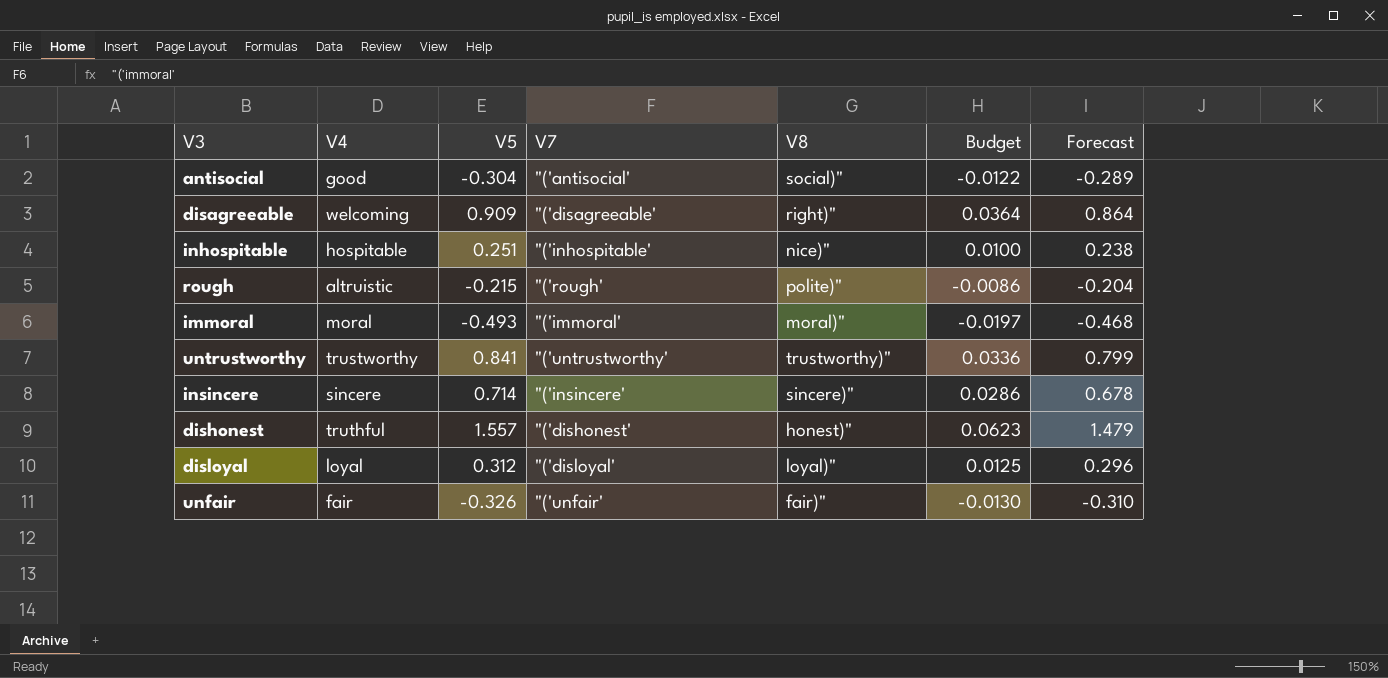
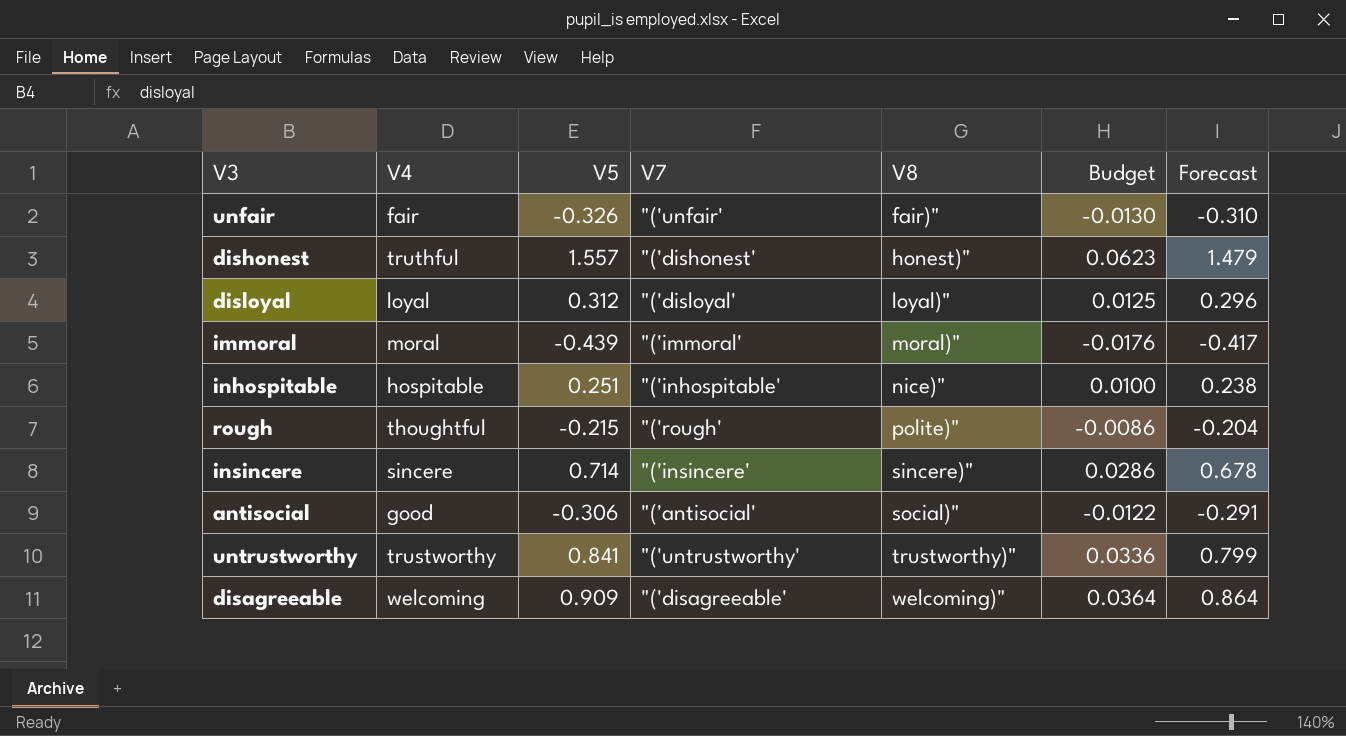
row order: none -> V8 ascending
immoral | V5: -0.493 -> -0.439
immoral | Budget: -0.0197 -> -0.0176
immoral | Forecast: -0.468 -> -0.417
rough | V4: altruistic -> thoughtful
antisocial | V5: -0.304 -> -0.306
antisocial | Forecast: -0.289 -> -0.291
disagreeable | V8: right)" -> welcoming)"

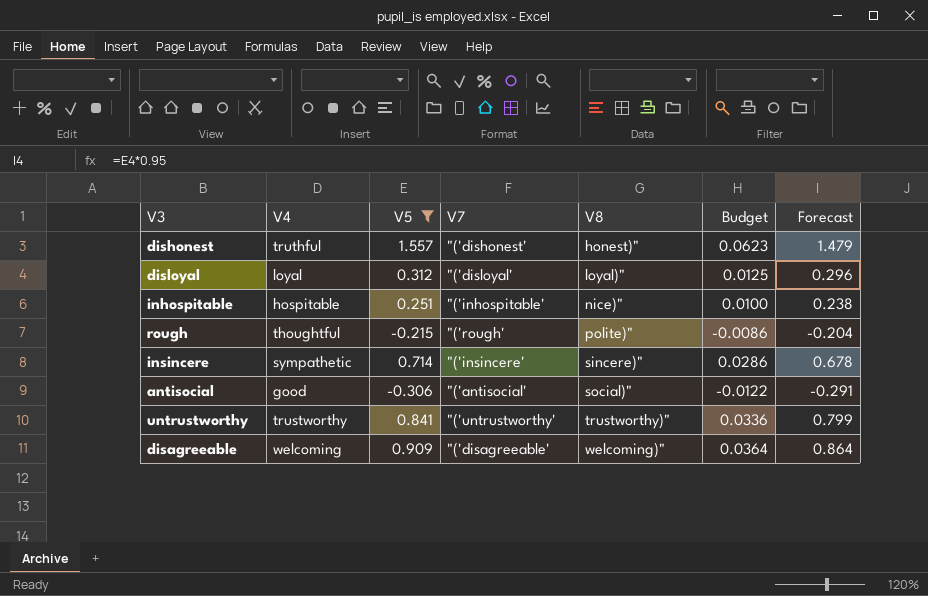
filter: none -> V5 >= -0.306
insincere | V4: sincere -> sympathetic

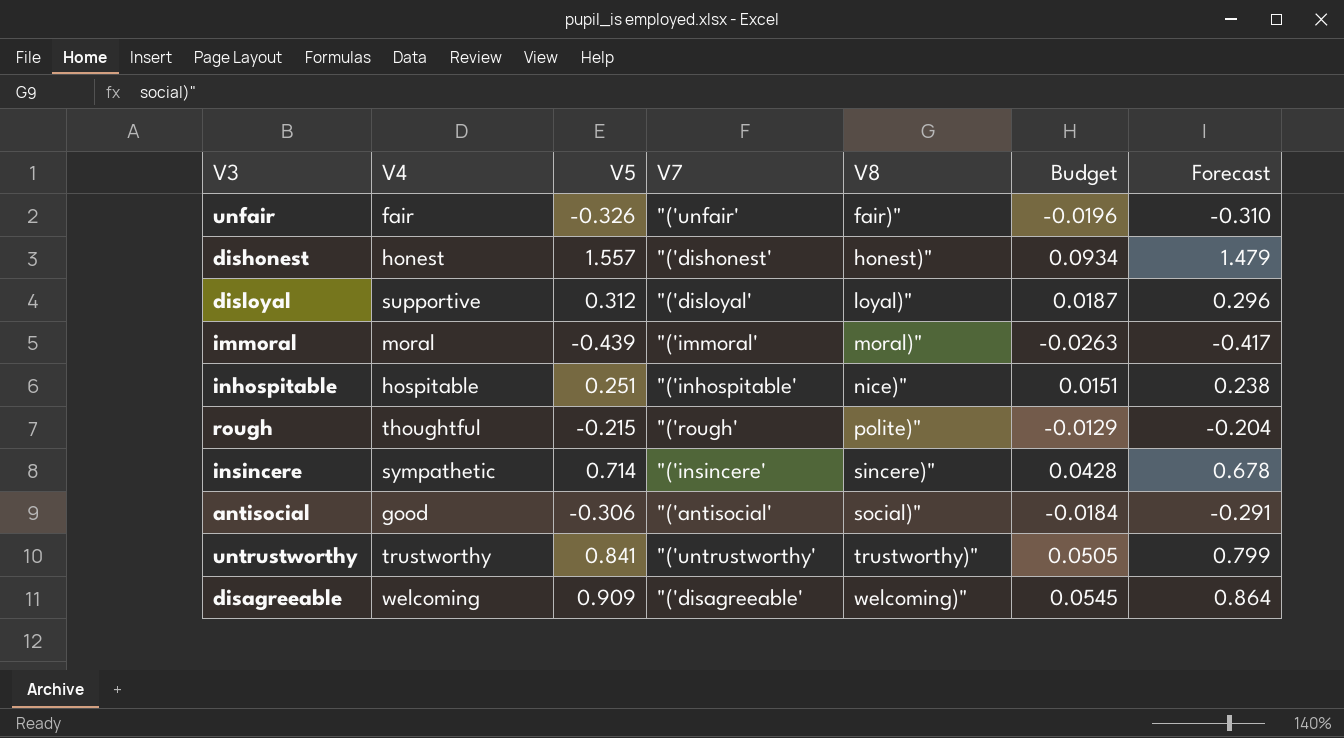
filter: V5 >= -0.306 -> none
column Budget | formula: [V5] * 0.04 -> [V5] * 0.06
dishonest | V4: truthful -> honest
disloyal | V4: loyal -> supportive

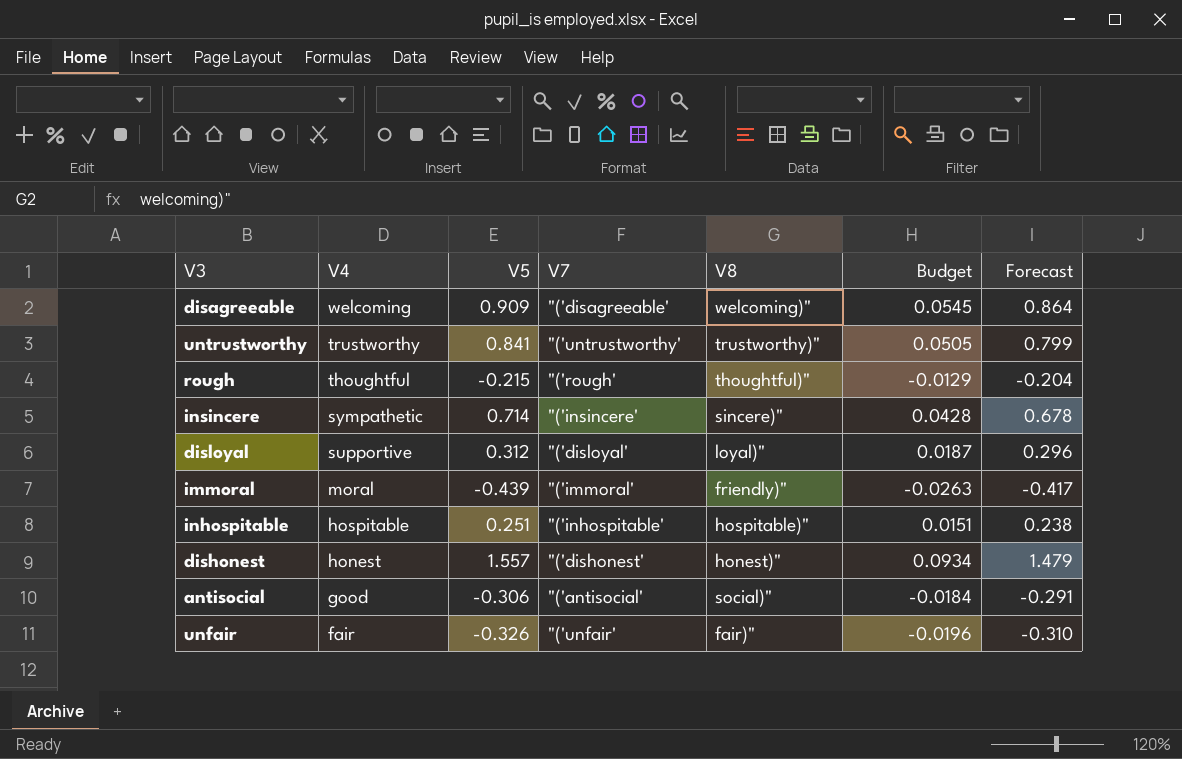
row order: V8 ascending -> V4 descending
rough | V8: polite)" -> thoughtful)"
immoral | V8: moral)" -> friendly)"
inhospitable | V8: nice)" -> hospitable)"

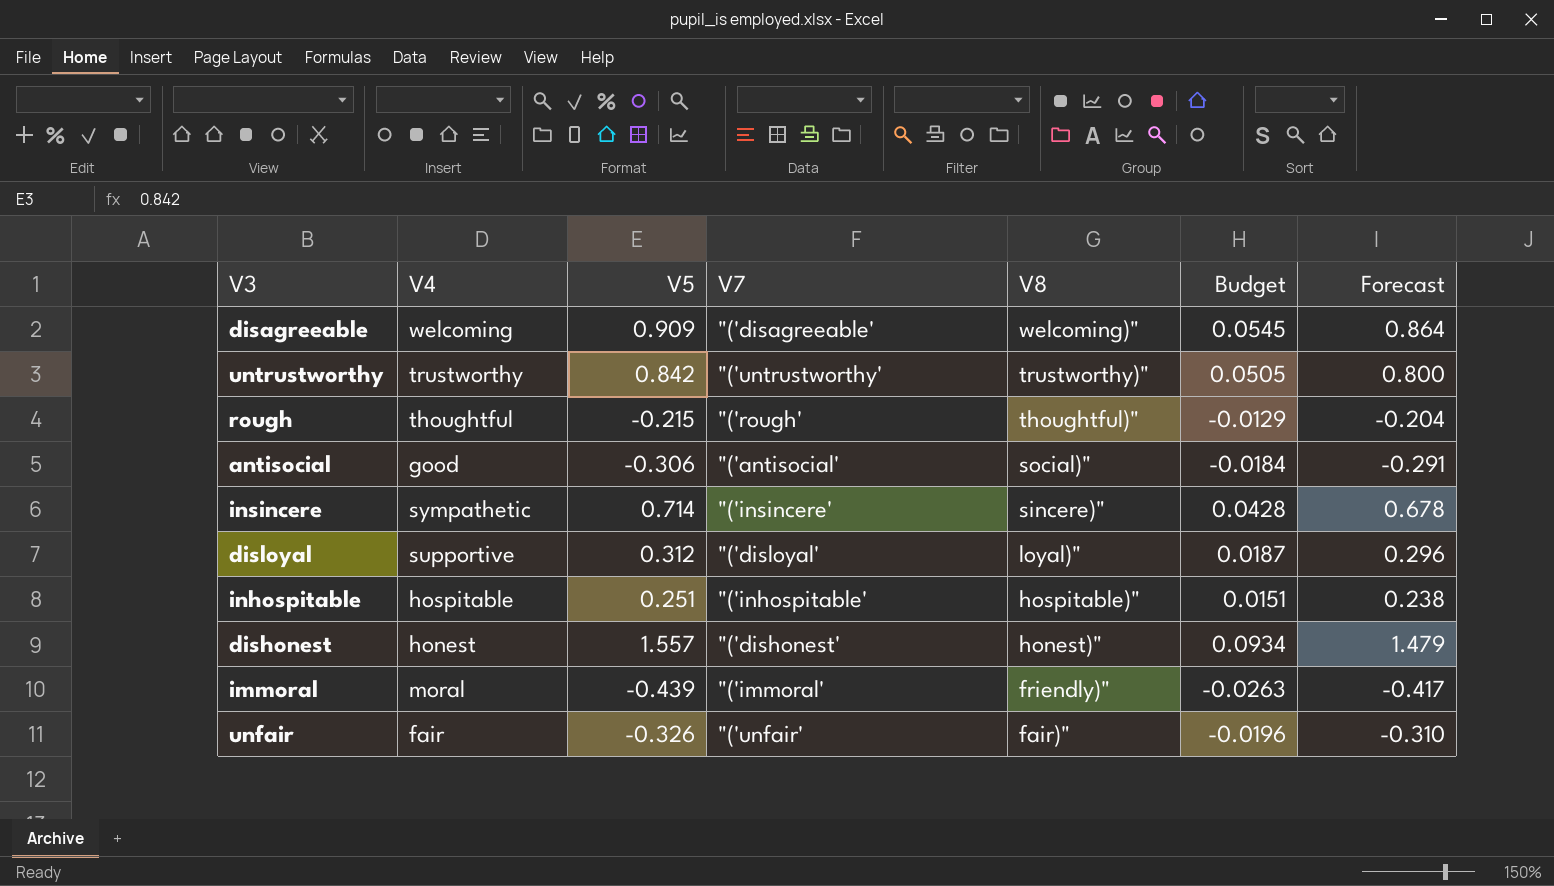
row order: V4 descending -> V8 descending
untrustworthy | V5: 0.841 -> 0.842
untrustworthy | Forecast: 0.799 -> 0.800

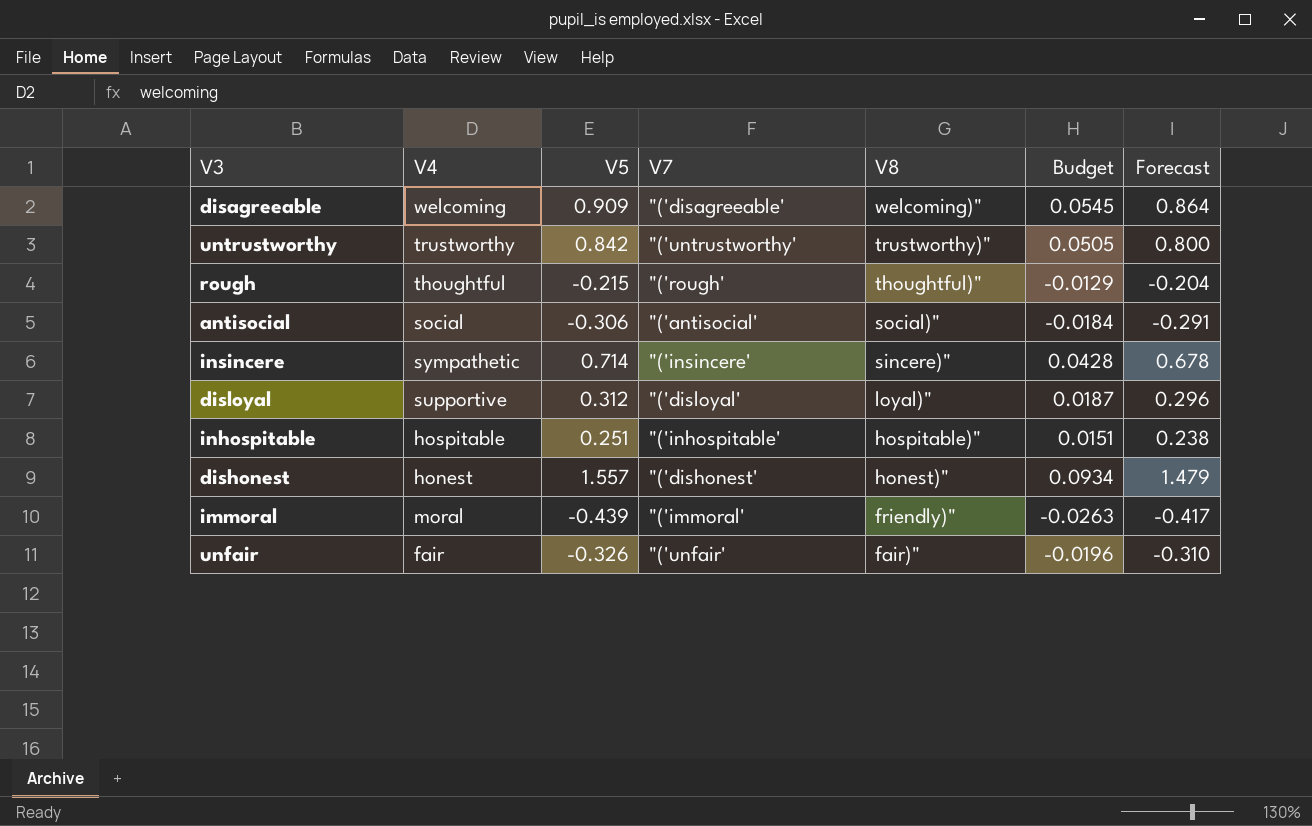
antisocial | V4: good -> social

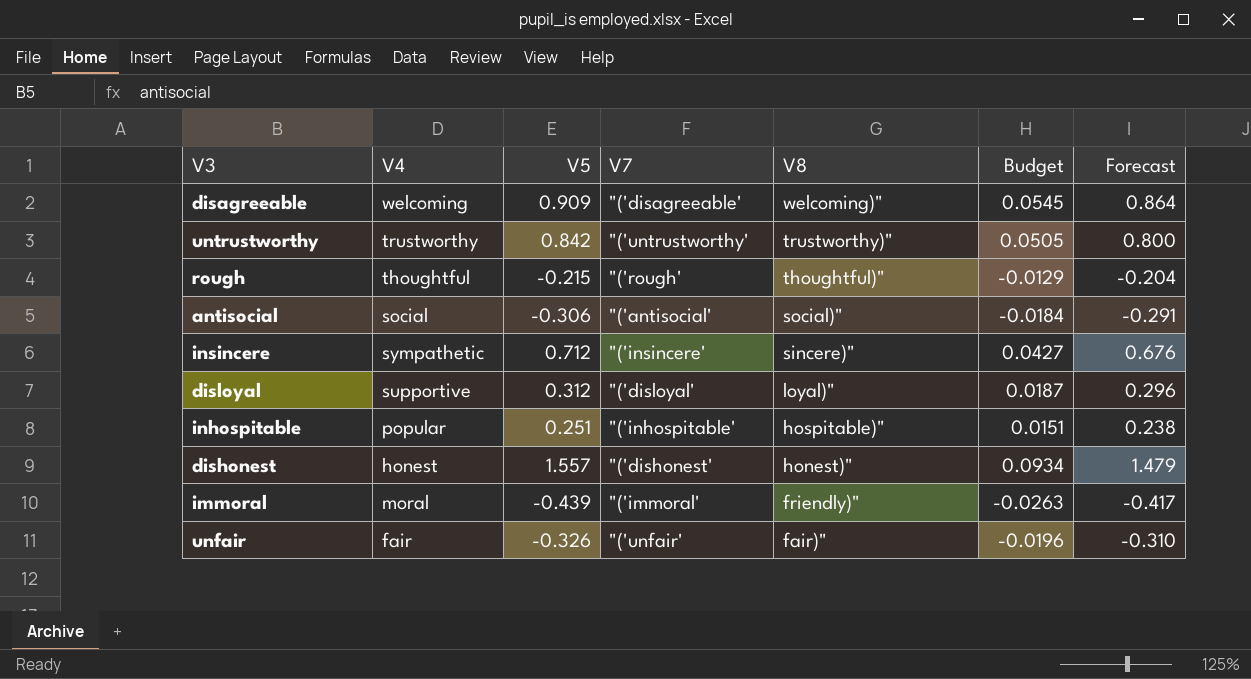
insincere | V5: 0.714 -> 0.712
insincere | Budget: 0.0428 -> 0.0427
insincere | Forecast: 0.678 -> 0.676
inhospitable | V4: hospitable -> popular

